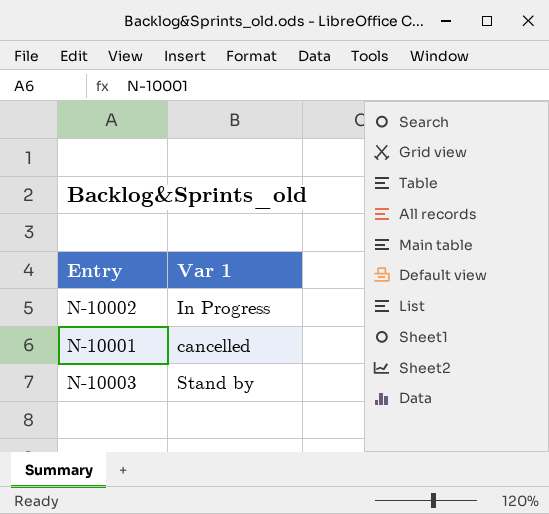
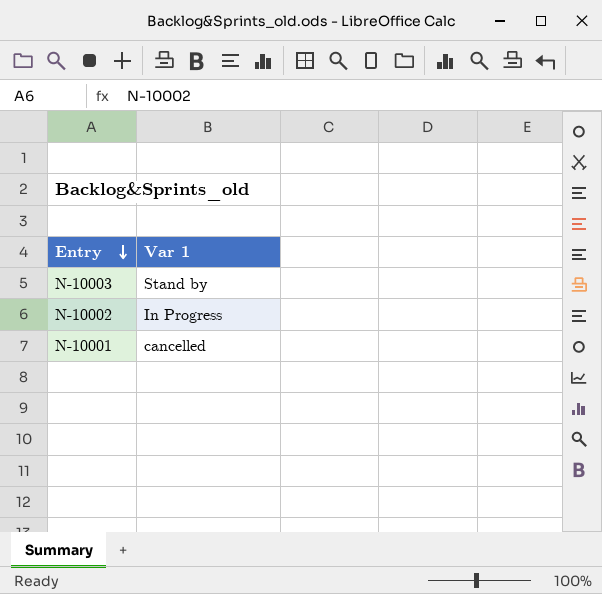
row order: none -> Entry descending

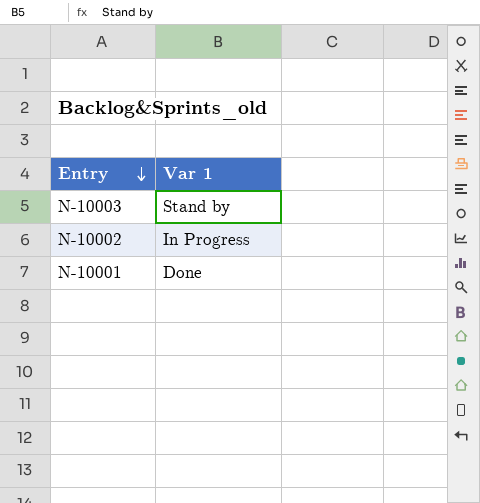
N-10001 | Var 1: cancelled -> Done

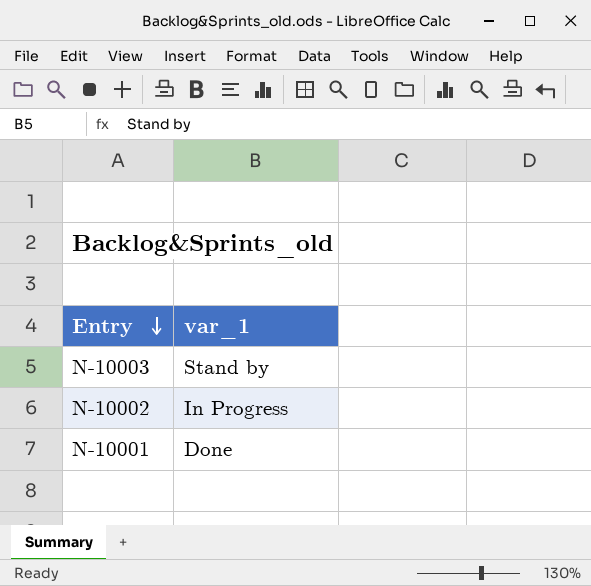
column name: Var 1 -> var_1

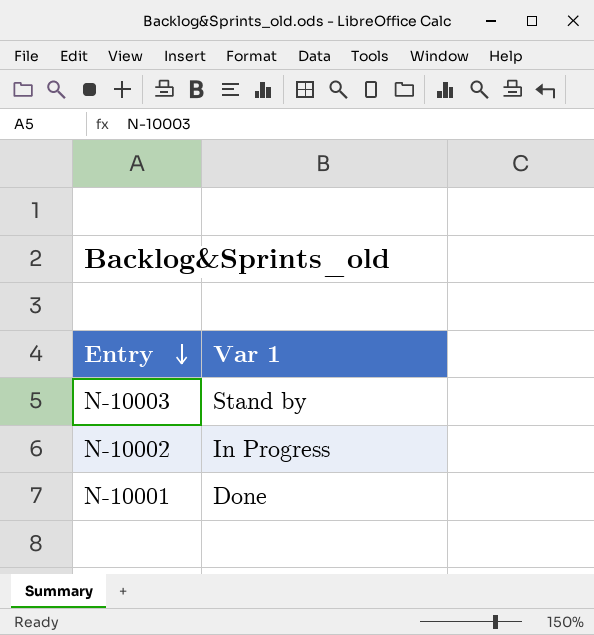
column name: var_1 -> Var 1

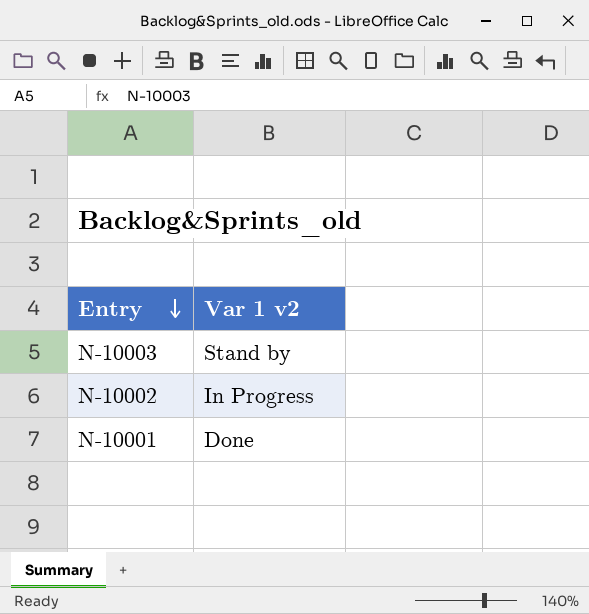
column name: Var 1 -> Var 1 v2

